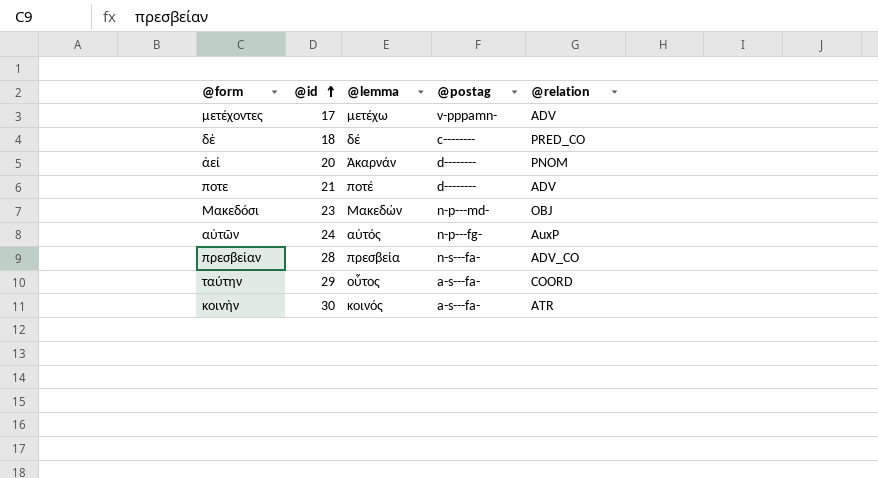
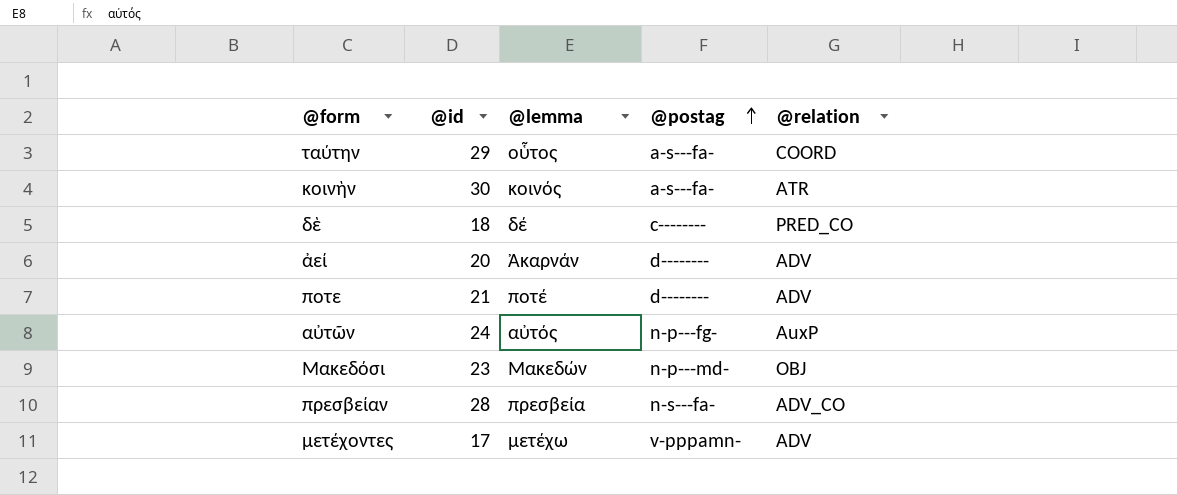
row order: @id ascending -> @postag ascending
ἀεί | @relation: PNOM -> ADV

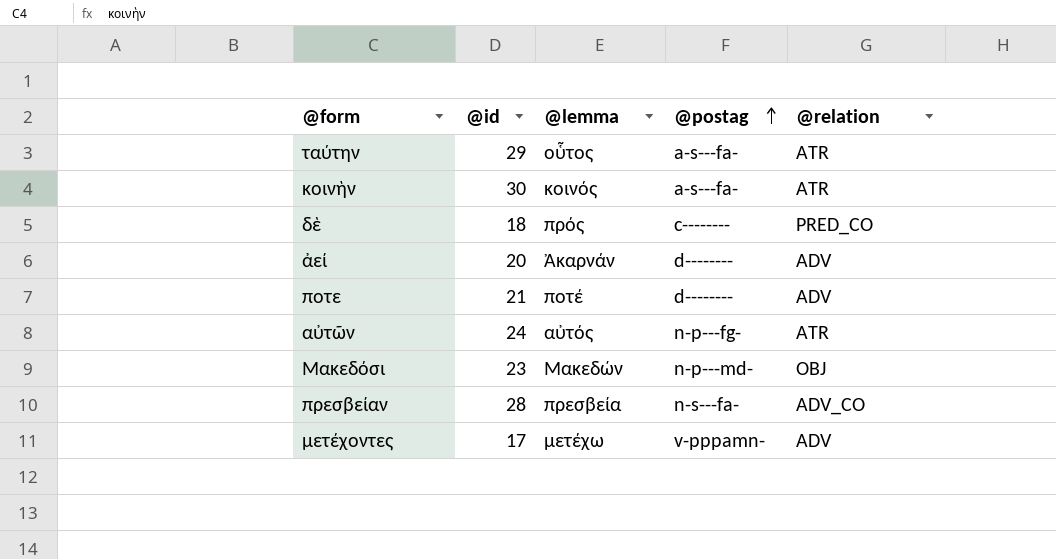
ταύτην | @relation: COORD -> ATR
δὲ | @lemma: δέ -> πρός
αὐτῶν | @relation: AuxP -> ATR

